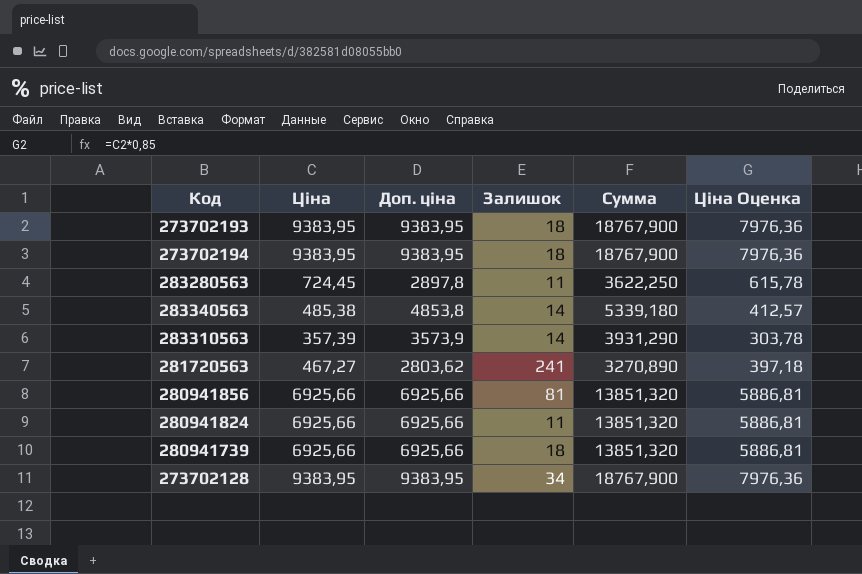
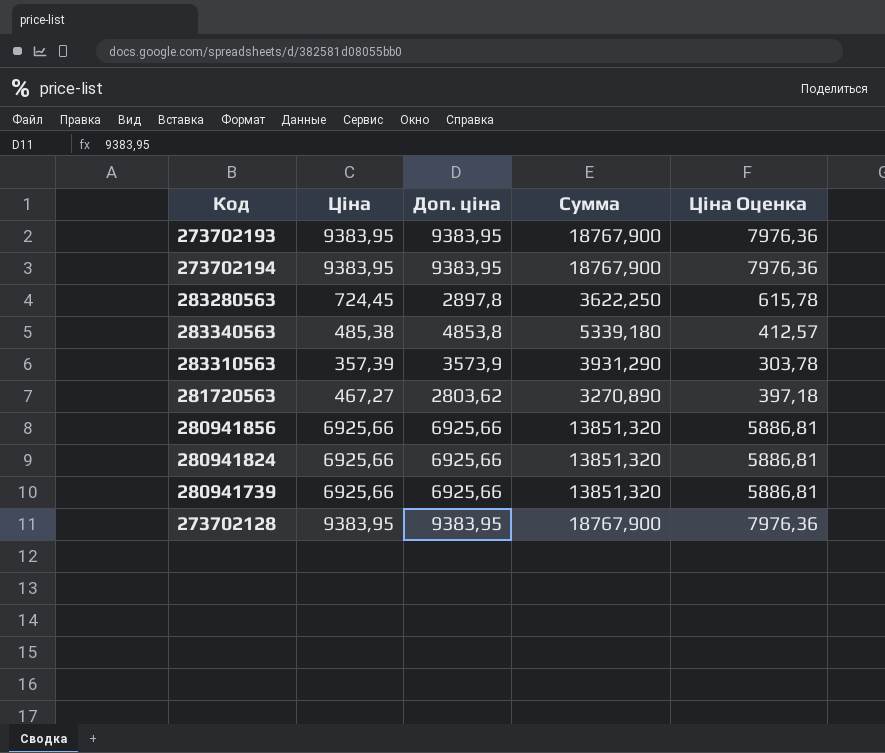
column Залишок | position: 4 -> none

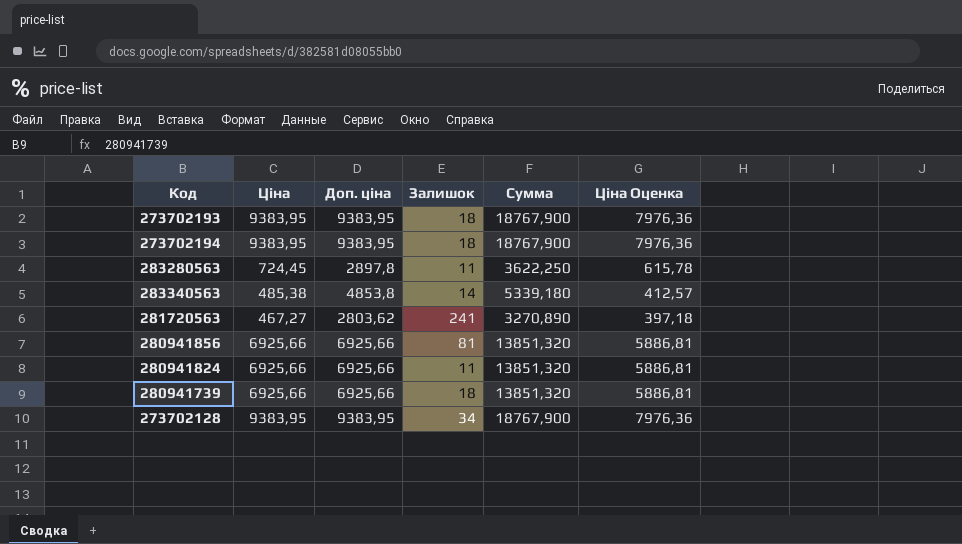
column Залишок | position: none -> 4
row 283310563: 357,39 | 3573,9 | 3931,290 | 303,78 -> none

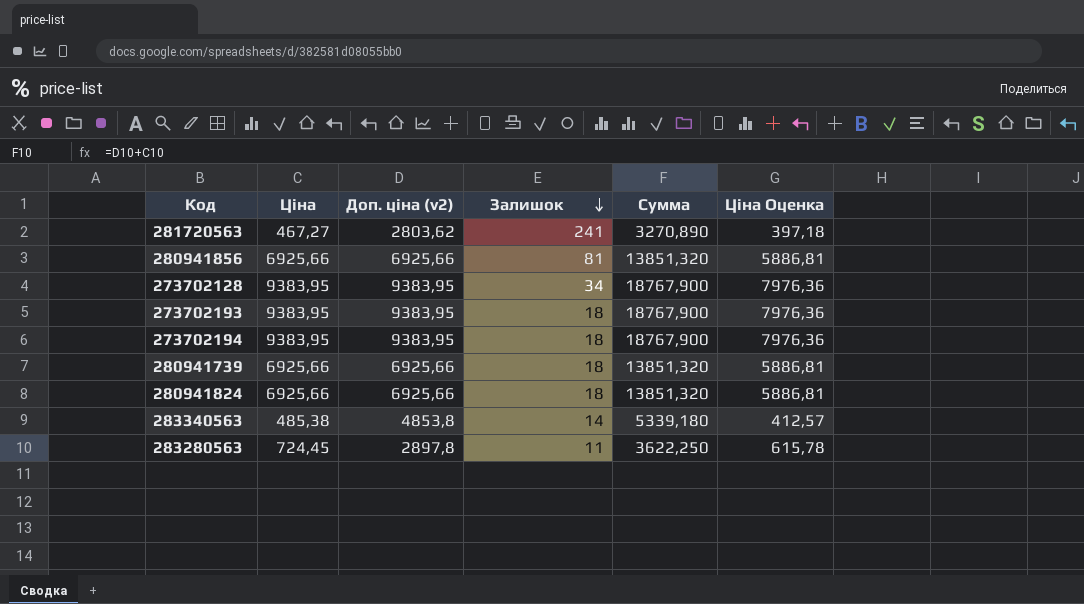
row order: none -> Залишок descending
column name: Доп. ціна -> Доп. ціна (v2)
280941824 | Залишок: 11 -> 18

